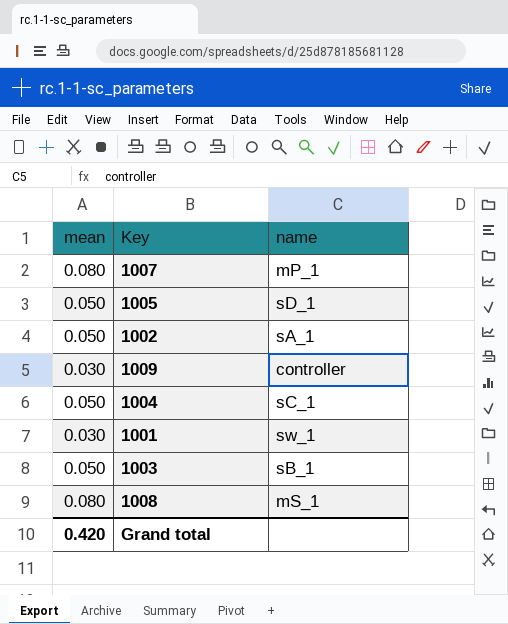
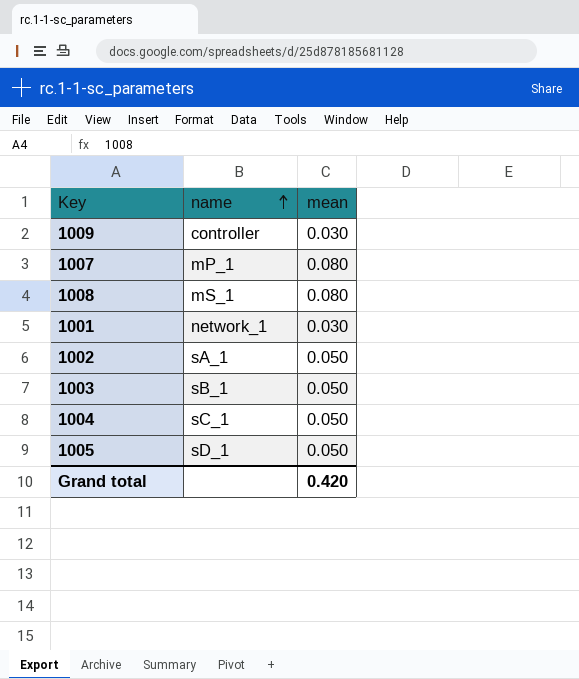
row order: none -> name ascending
column mean | position: 1 -> 3
1001 | name: sw_1 -> network_1

